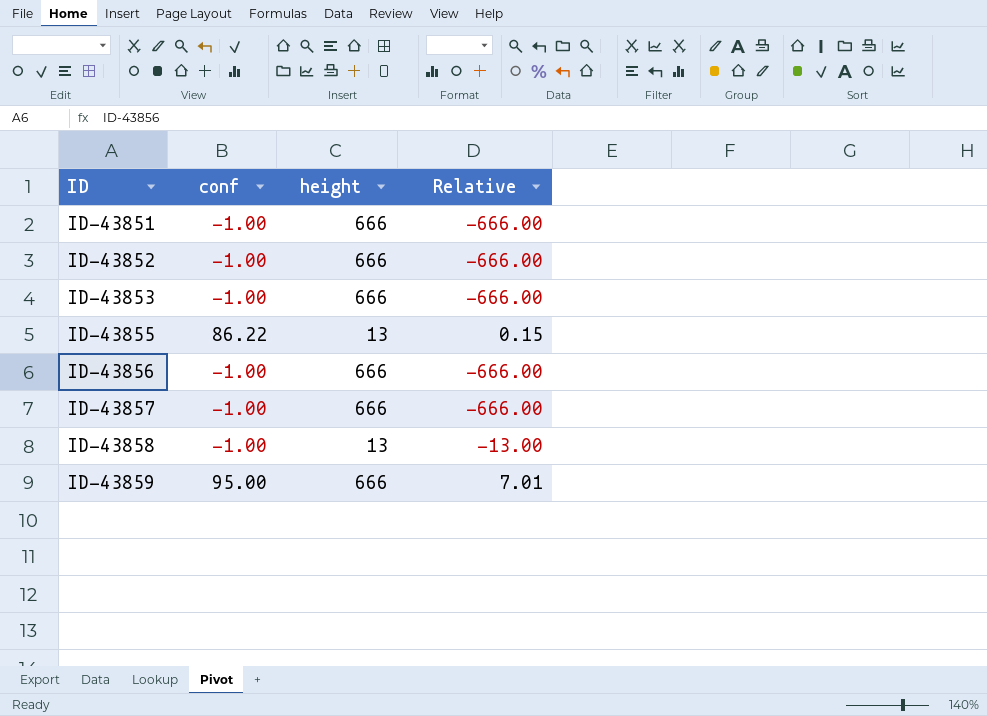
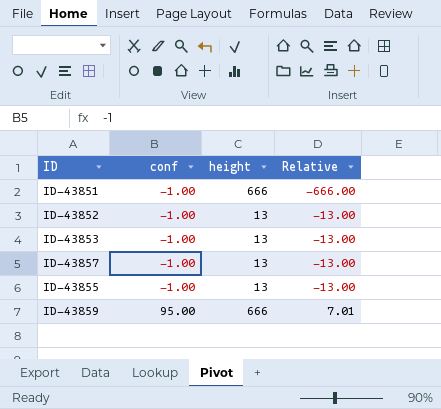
row order: ID ascending -> conf ascending
row ID-43856: -1.00 | 666 | -666.00 -> none
row ID-43858: -1.00 | 13 | -13.00 -> none
ID-43852 | height: 666 -> 13
ID-43852 | Relative: -666.00 -> -13.00
ID-43853 | height: 666 -> 13
ID-43853 | Relative: -666.00 -> -13.00
ID-43857 | height: 666 -> 13
ID-43857 | Relative: -666.00 -> -13.00
ID-43855 | conf: 86.22 -> -1.00
ID-43855 | Relative: 0.15 -> -13.00

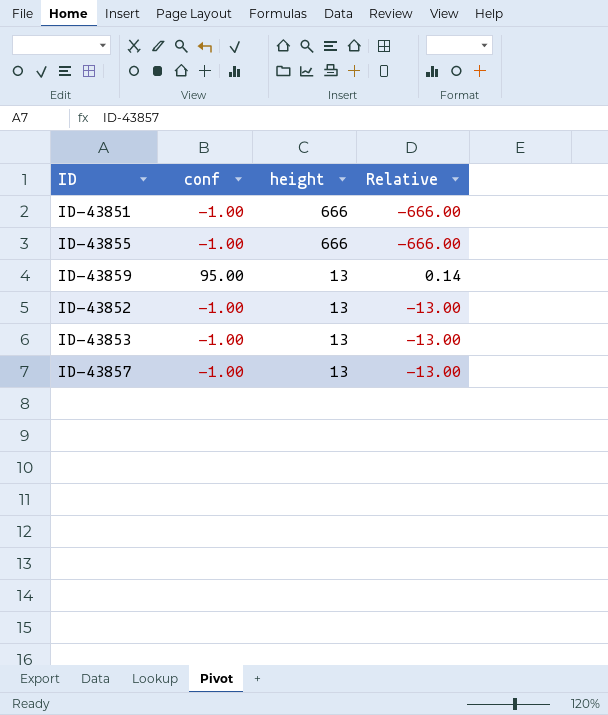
row order: conf ascending -> height descending
ID-43855 | height: 13 -> 666
ID-43855 | Relative: -13.00 -> -666.00
ID-43859 | height: 666 -> 13
ID-43859 | Relative: 7.01 -> 0.14

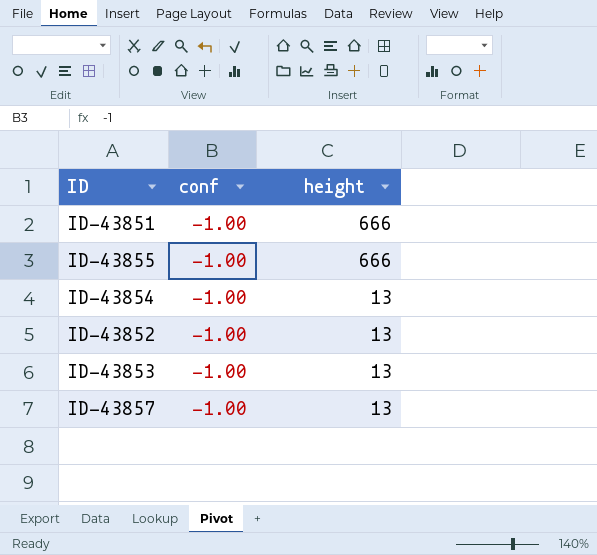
column Relative | formula: [height] / [conf] -> none
row ID-43859: 95.00 | 13 | 0.14 -> none
row ID-43854: none -> -1.00 | 13

